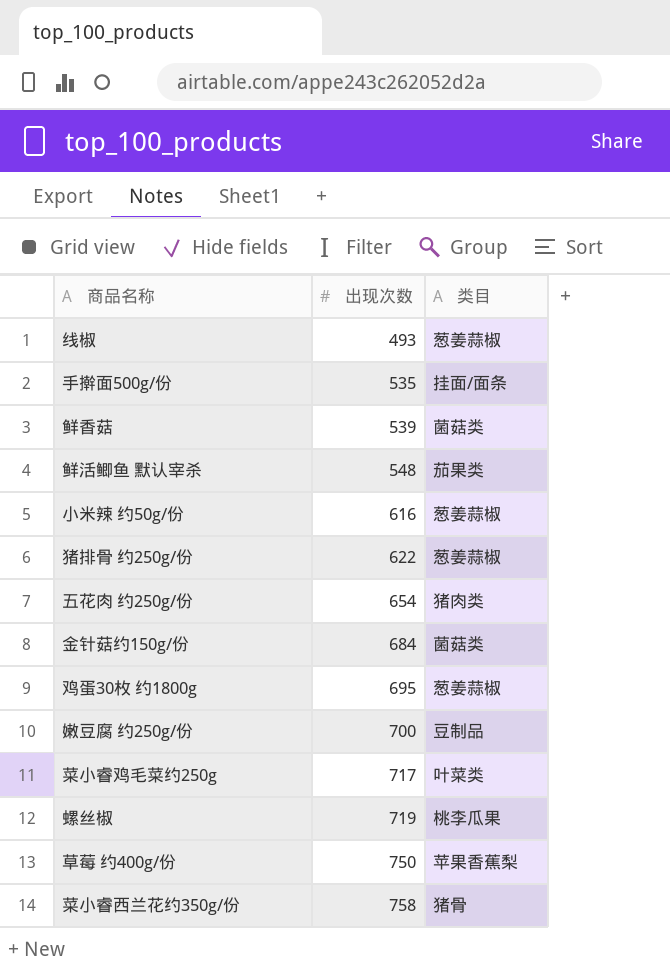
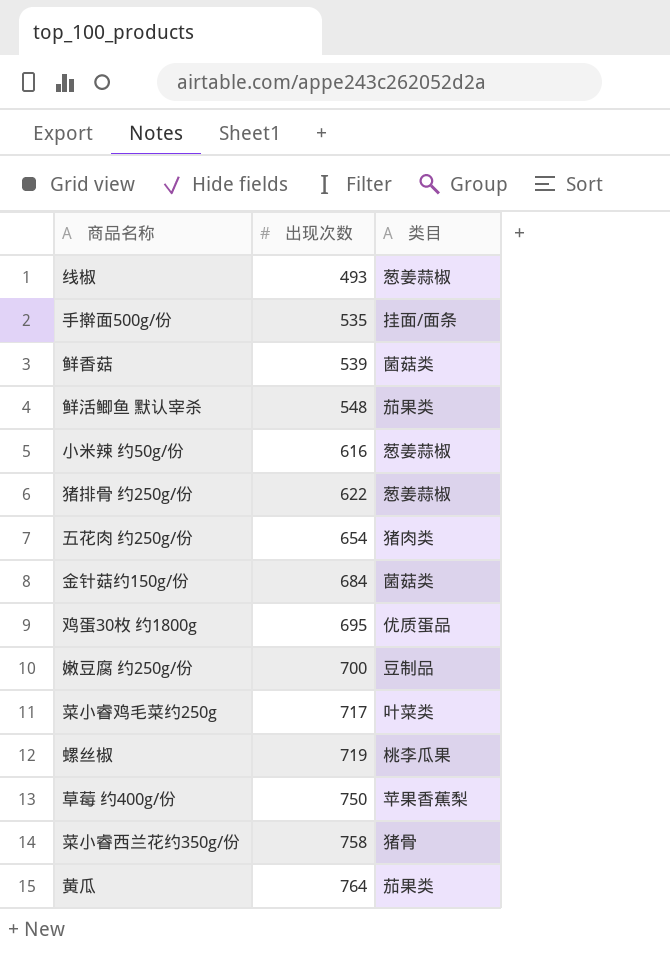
鸡蛋30枚 约1800g | 类目: 葱姜蒜椒 -> 优质蛋品
row 黄瓜: none -> 764 | 茄果类

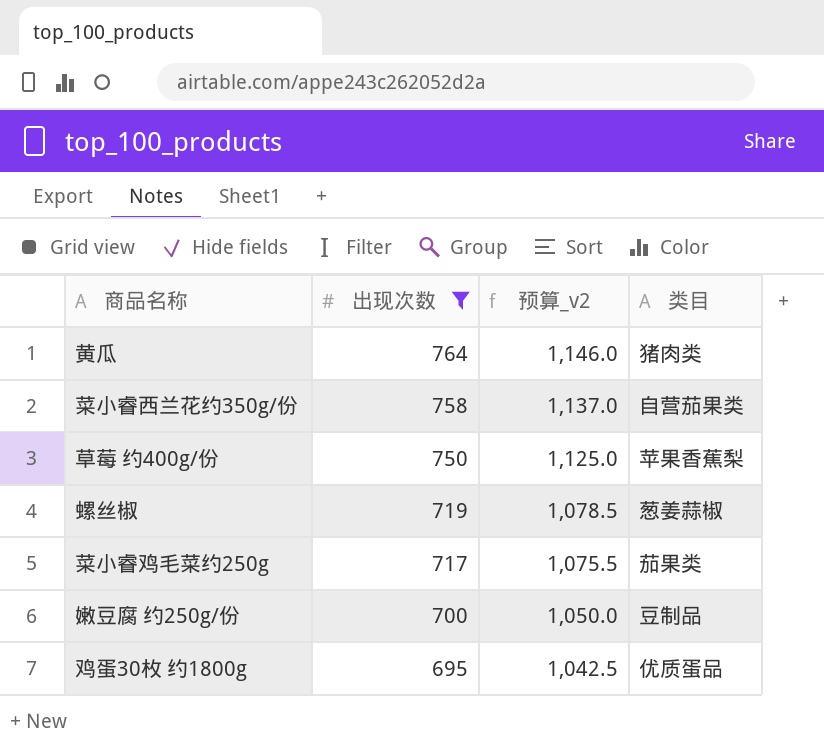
filter: none -> 出现次数 >= 695
row order: 出现次数 ascending -> 出现次数 descending
column 预算_v2 | formula: none -> [出现次数] * 1.5
黄瓜 | 类目: 茄果类 -> 猪肉类
菜小睿西兰花约350g/份 | 类目: 猪骨 -> 自营茄果类
螺丝椒 | 类目: 桃李瓜果 -> 葱姜蒜椒
菜小睿鸡毛菜约250g | 类目: 叶菜类 -> 茄果类

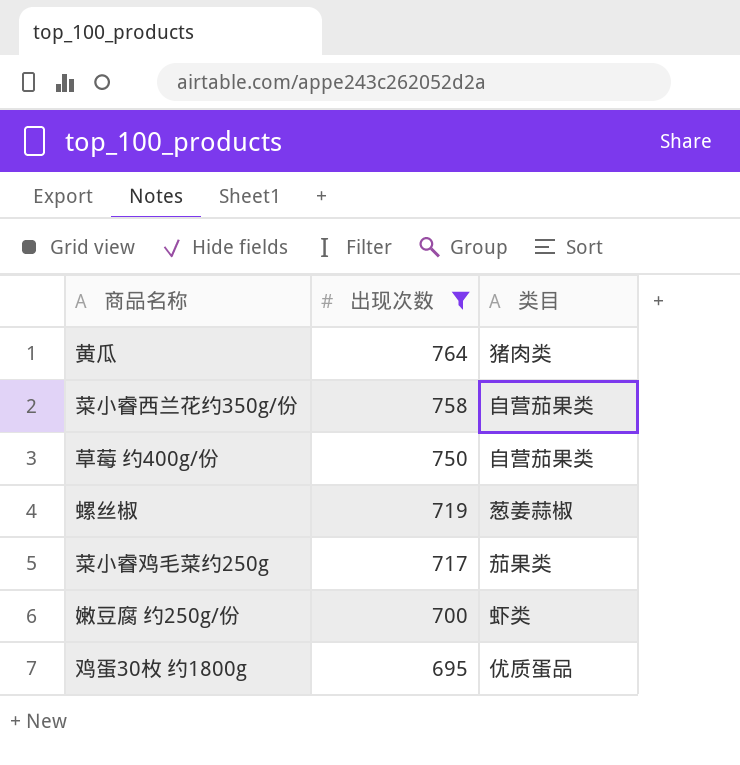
column 预算_v2 | formula: [出现次数] * 1.5 -> none
草莓 约400g/份 | 类目: 苹果香蕉梨 -> 自营茄果类
嫩豆腐 约250g/份 | 类目: 豆制品 -> 虾类

